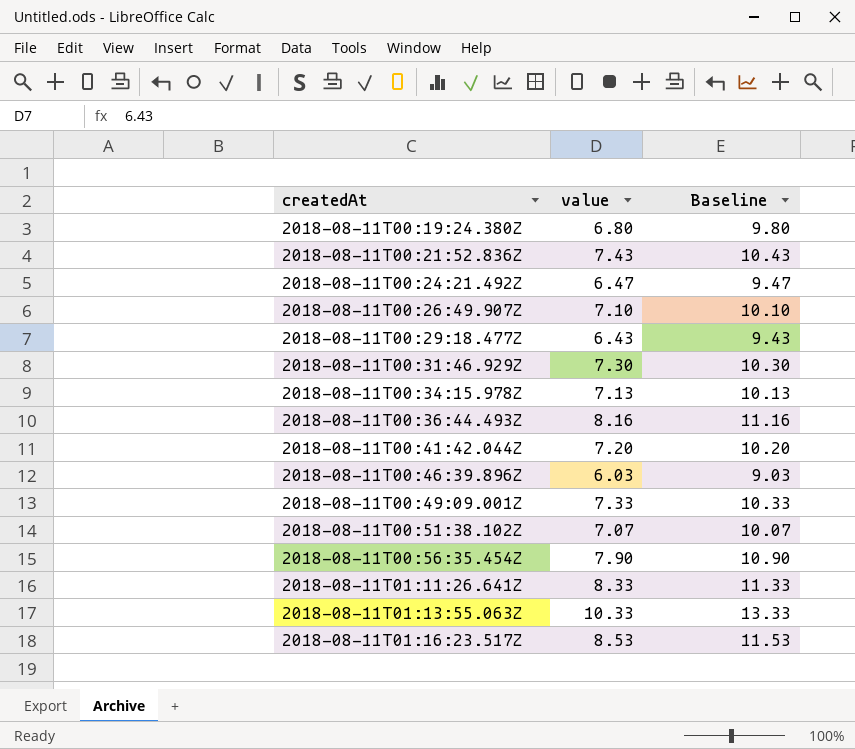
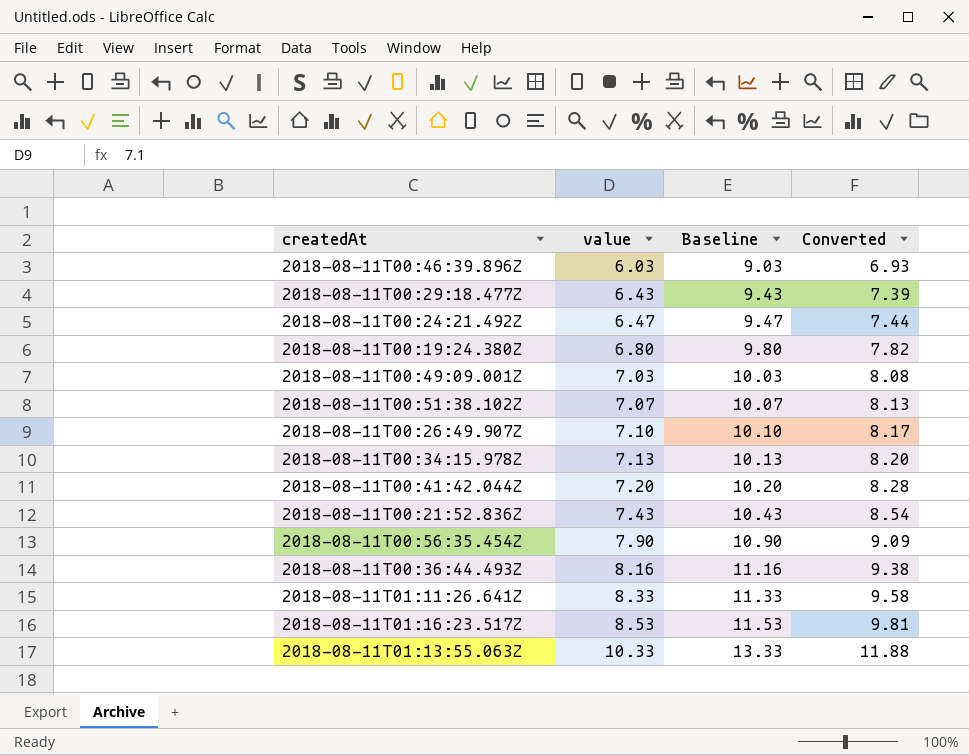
row order: createdAt ascending -> value ascending
column Converted | formula: none -> [value] * 1.15
row 2018-08-11T00:31:46.929Z: 7.30 | 10.30 -> none
2018-08-11T00:49:09.001Z | value: 7.33 -> 7.03
2018-08-11T00:49:09.001Z | Baseline: 10.33 -> 10.03

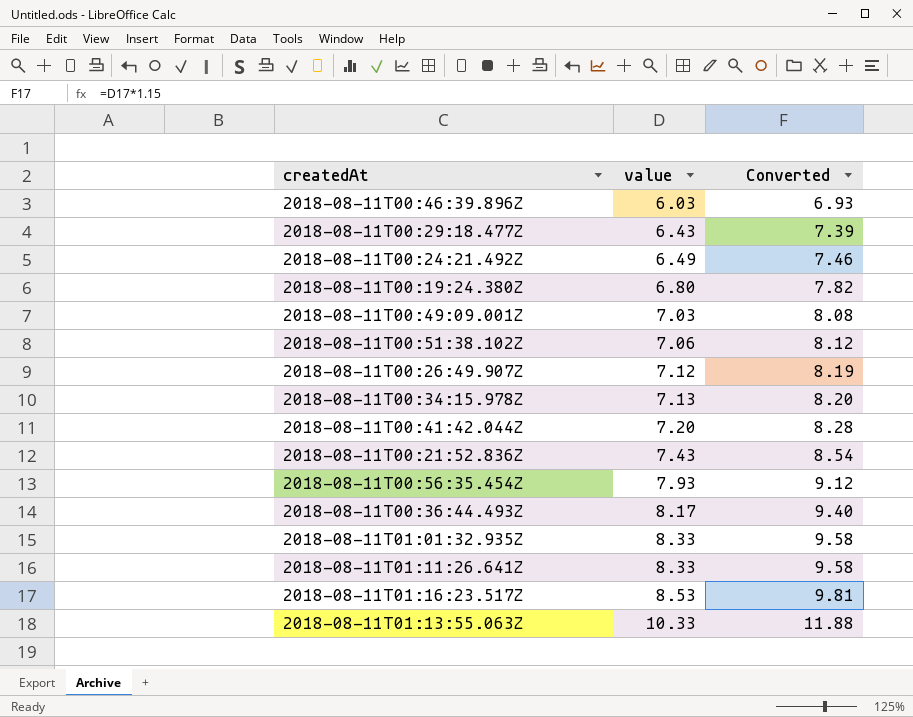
column Baseline | formula: [value] + 3 -> none
2018-08-11T00:24:21.492Z | value: 6.47 -> 6.49
2018-08-11T00:24:21.492Z | Converted: 7.44 -> 7.46
2018-08-11T00:51:38.102Z | value: 7.07 -> 7.06
2018-08-11T00:51:38.102Z | Converted: 8.13 -> 8.12
2018-08-11T00:26:49.907Z | value: 7.10 -> 7.12
2018-08-11T00:26:49.907Z | Converted: 8.17 -> 8.19
2018-08-11T00:56:35.454Z | value: 7.90 -> 7.93
2018-08-11T00:56:35.454Z | Converted: 9.09 -> 9.12
2018-08-11T00:36:44.493Z | value: 8.16 -> 8.17
2018-08-11T00:36:44.493Z | Converted: 9.38 -> 9.40
row 2018-08-11T01:01:32.935Z: none -> 8.33 | 9.58

